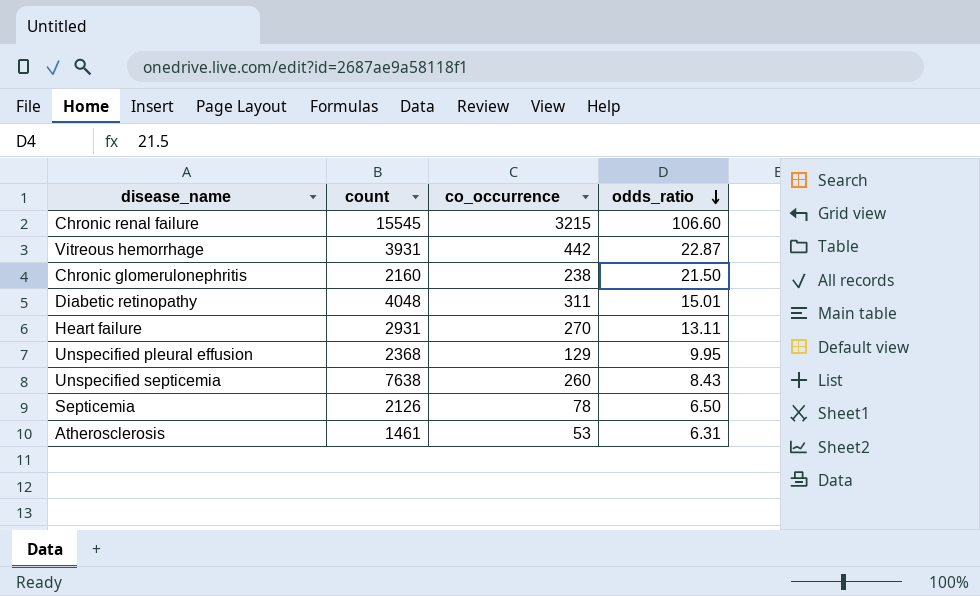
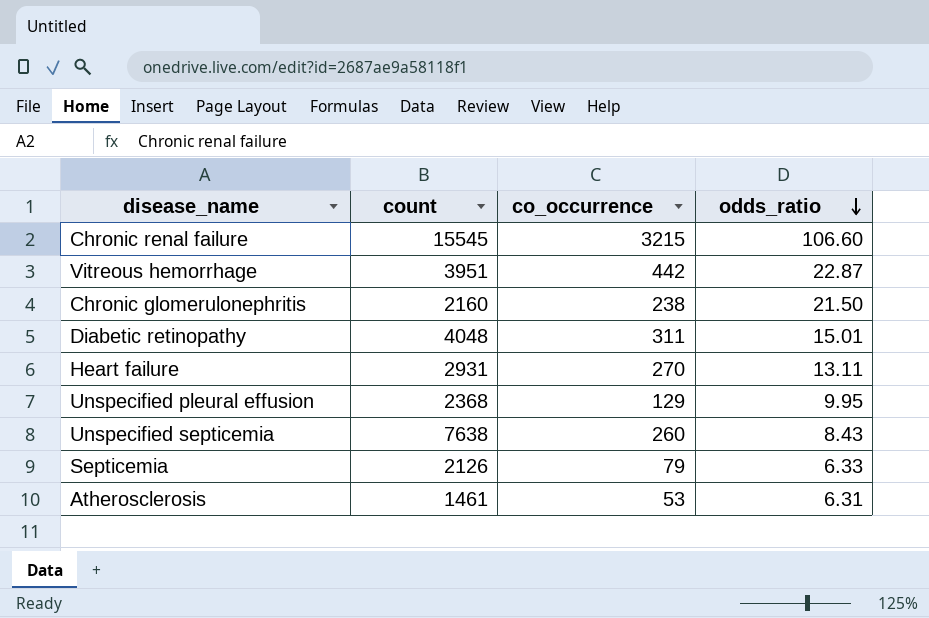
Vitreous hemorrhage | count: 3931 -> 3951
Septicemia | co_occurrence: 78 -> 79
Septicemia | odds_ratio: 6.50 -> 6.33

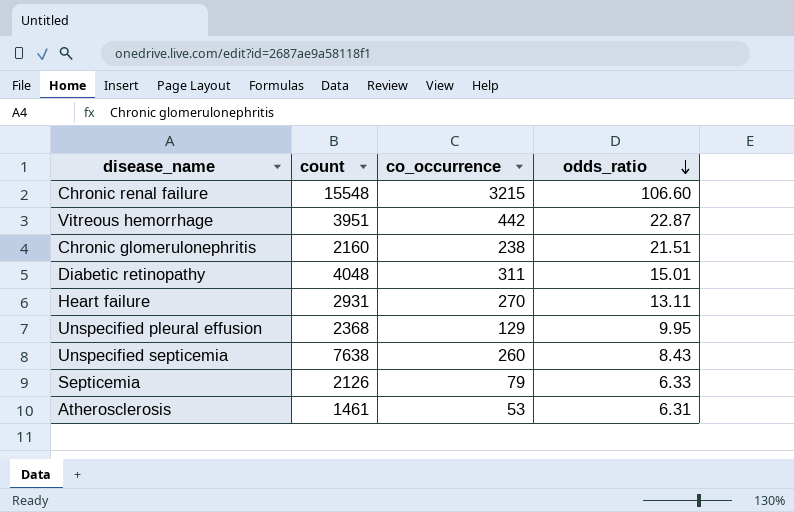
Chronic renal failure | count: 15545 -> 15548
Chronic glomerulonephritis | odds_ratio: 21.50 -> 21.51

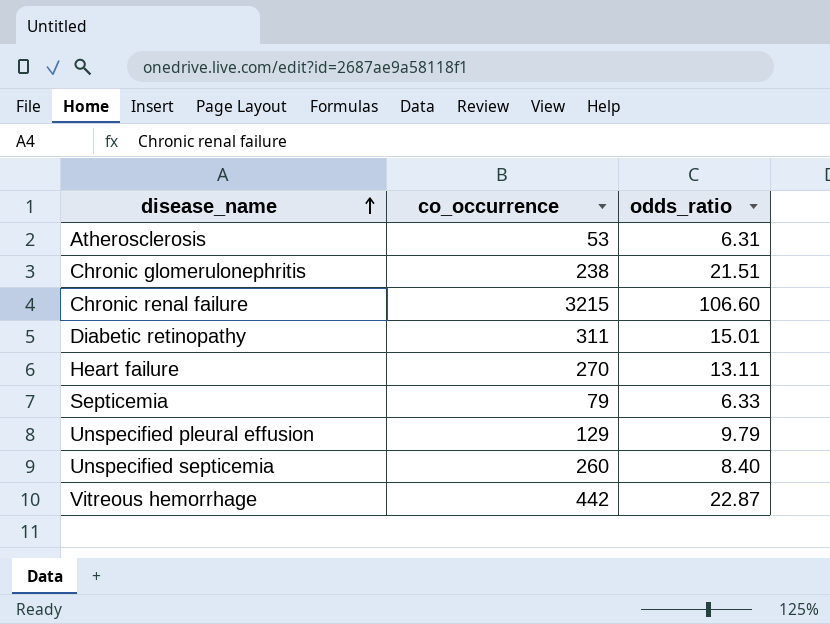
row order: odds_ratio descending -> disease_name ascending
column count | position: 2 -> none
Unspecified pleural effusion | odds_ratio: 9.95 -> 9.79
Unspecified septicemia | odds_ratio: 8.43 -> 8.40

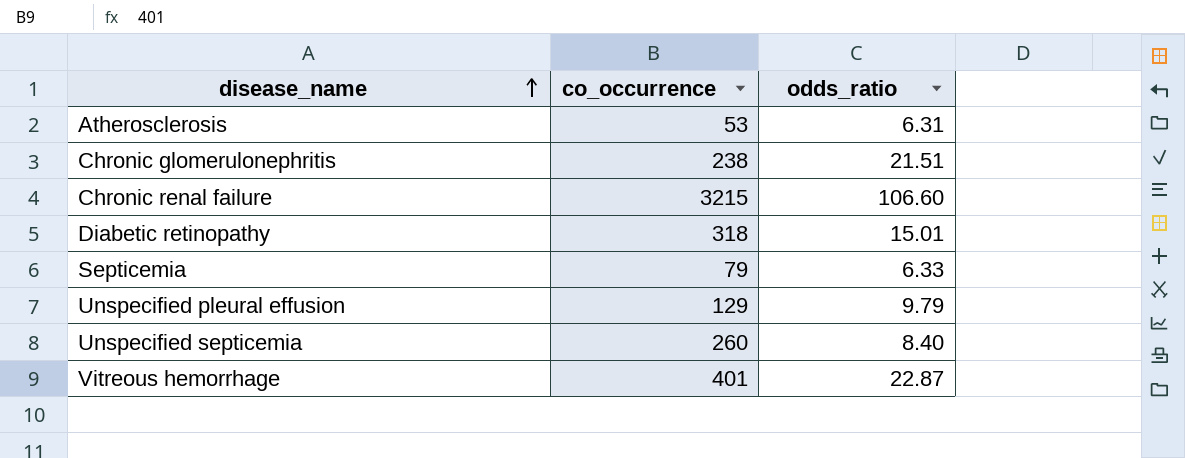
row Heart failure: 270 | 13.11 -> none
Diabetic retinopathy | co_occurrence: 311 -> 318
Vitreous hemorrhage | co_occurrence: 442 -> 401

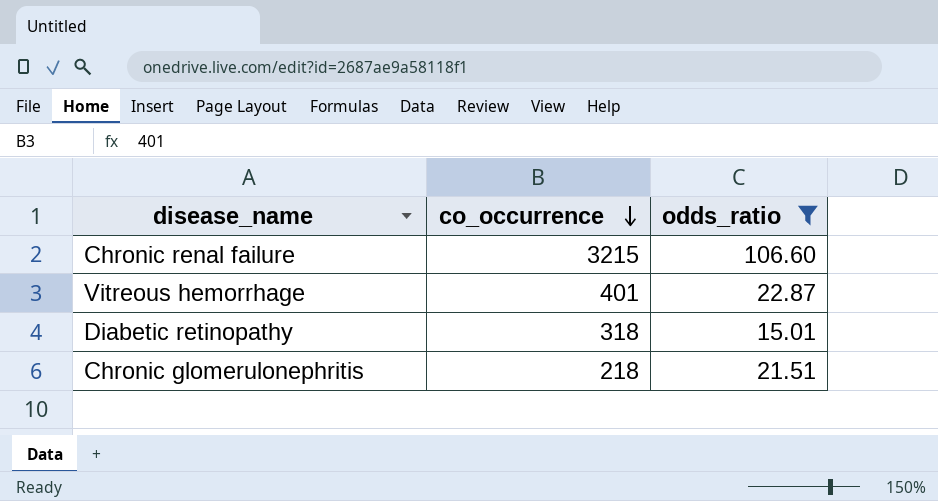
filter: none -> odds_ratio >= 15.01
row order: disease_name ascending -> co_occurrence descending
Chronic glomerulonephritis | co_occurrence: 238 -> 218

